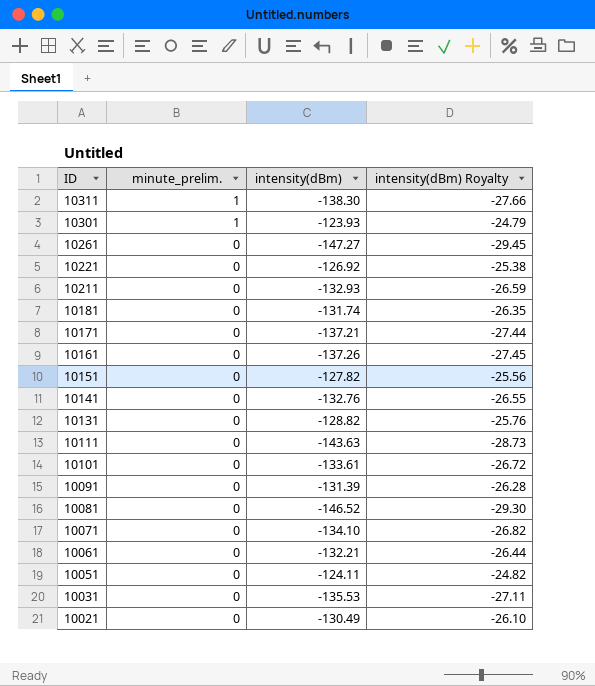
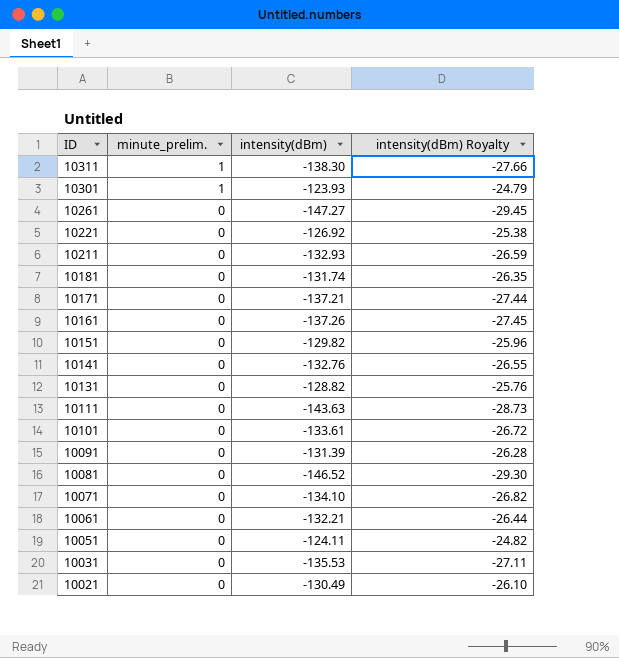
10151 | intensity(dBm): -127.82 -> -129.82
10151 | intensity(dBm) Royalty: -25.56 -> -25.96

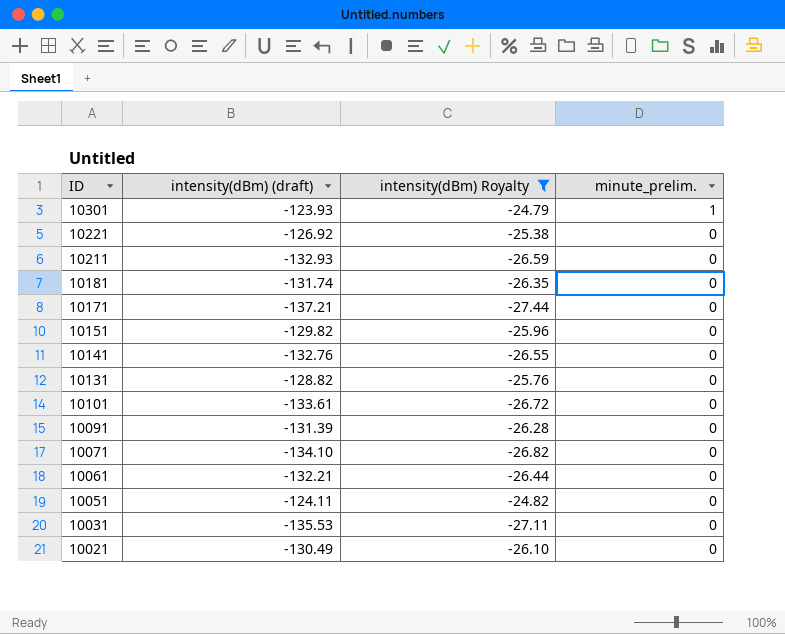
filter: none -> intensity(dBm) Royalty >= -27.44
column name: intensity(dBm) -> intensity(dBm) (draft)
column minute_prelim. | position: 2 -> 4

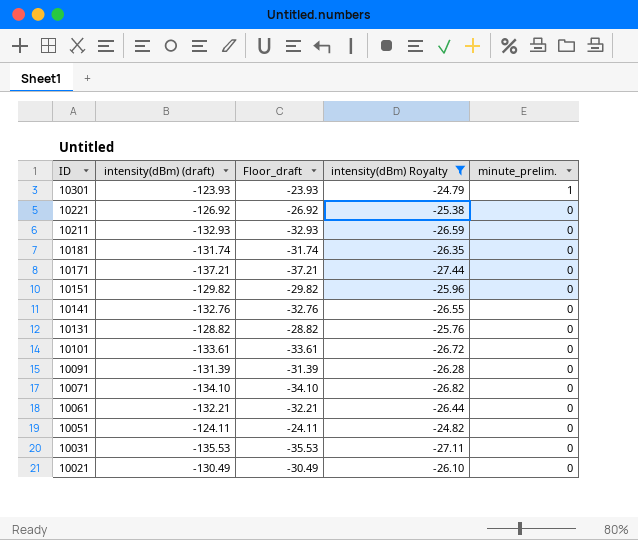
column Floor_draft | formula: none -> [intensity(dBm) (draft)] + 100

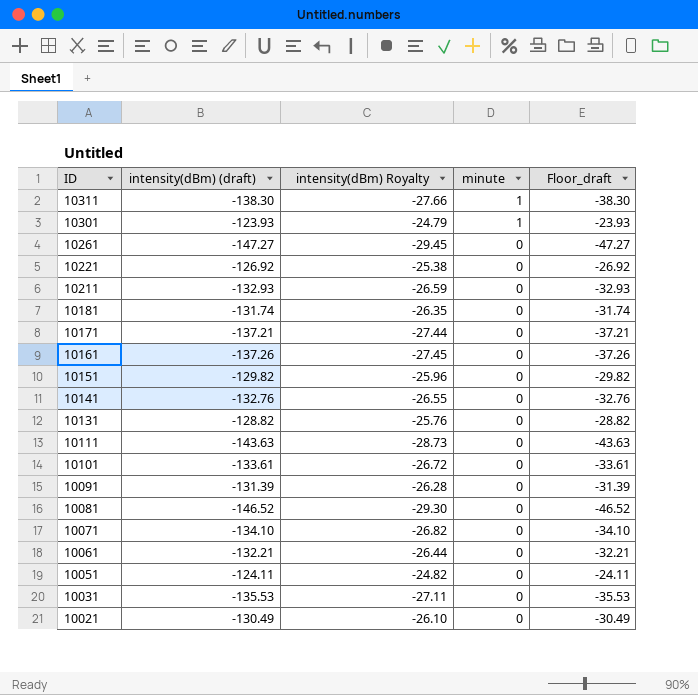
filter: intensity(dBm) Royalty >= -27.44 -> none
column name: minute_prelim. -> minute
column Floor_draft | position: 3 -> 5

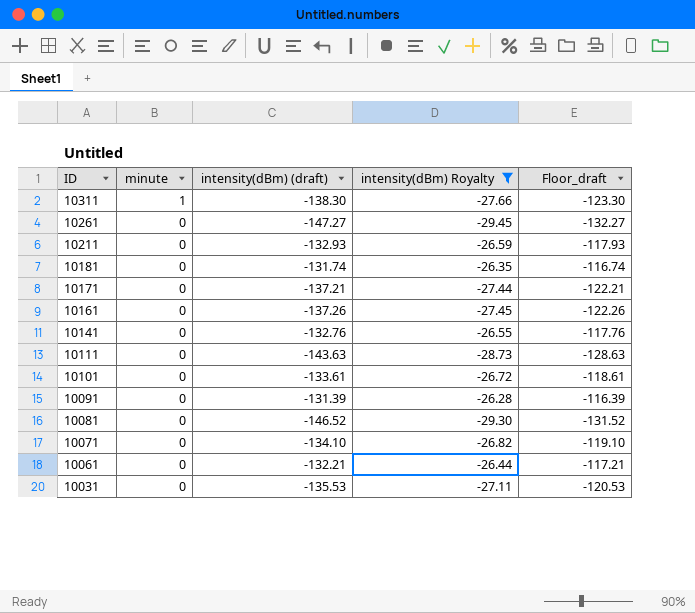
filter: none -> intensity(dBm) Royalty <= -26.28
column minute | position: 4 -> 2
column Floor_draft | formula: [intensity(dBm) (draft)] + 100 -> [intensity(dBm) (draft)] + 15

